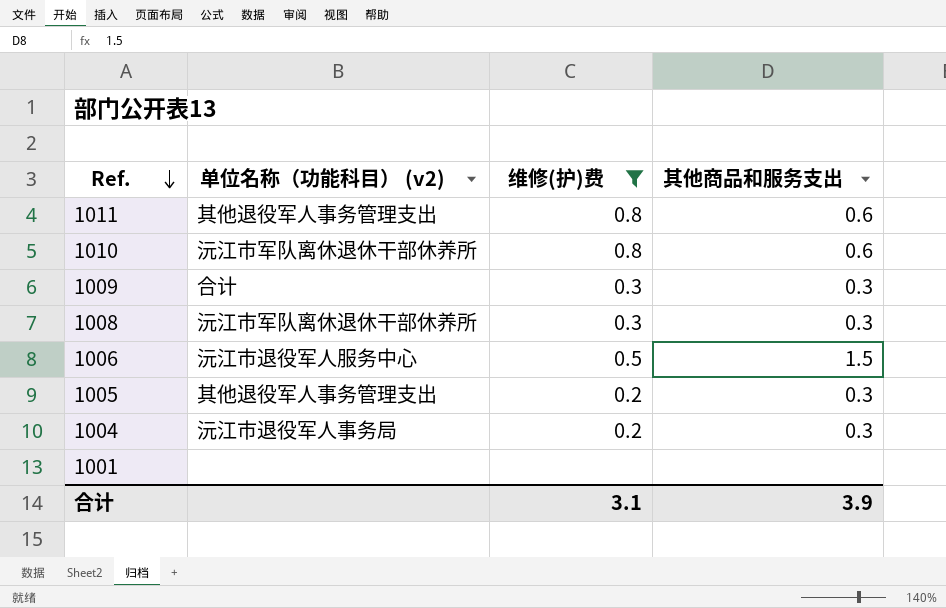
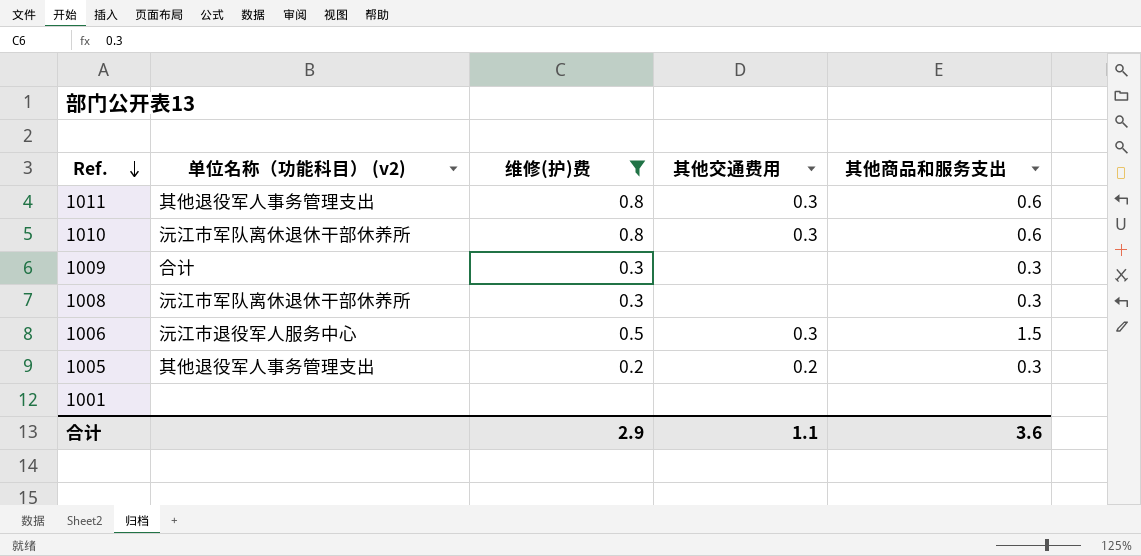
column 其他交通费用 | position: none -> 4
row 1004: 沅江市退役军人事务局 | 0.2 | 0.3 -> none
合计 | 维修(护)费: 3.1 -> 2.9
合计 | 其他商品和服务支出: 3.9 -> 3.6

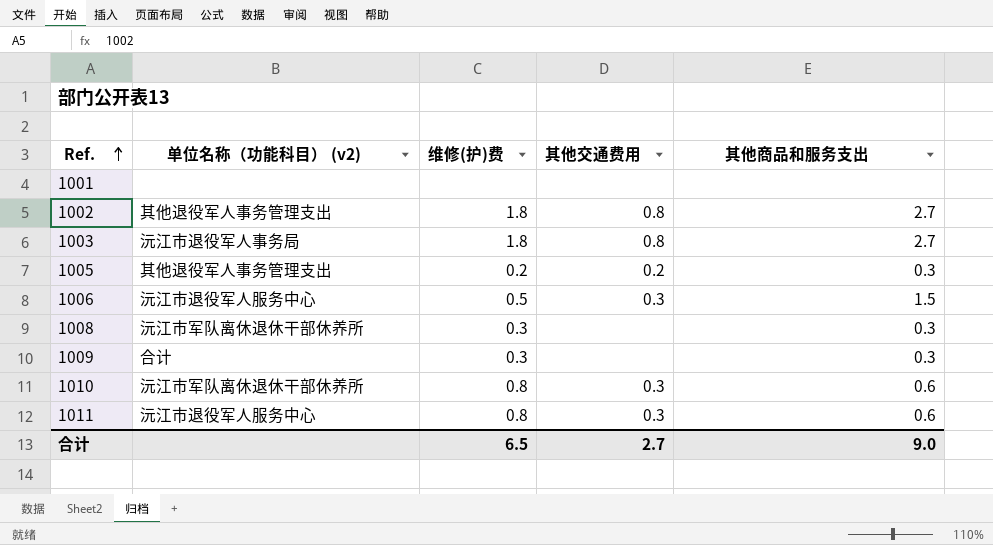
filter: 维修(护)费 != 1.8 -> none
row order: Ref. descending -> Ref. ascending
1011 | 单位名称（功能科目） (v2): 其他退役军人事务管理支出 -> 沅江市退役军人服务中心
合计 | 维修(护)费: 2.9 -> 6.5
合计 | 其他交通费用: 1.1 -> 2.7
合计 | 其他商品和服务支出: 3.6 -> 9.0

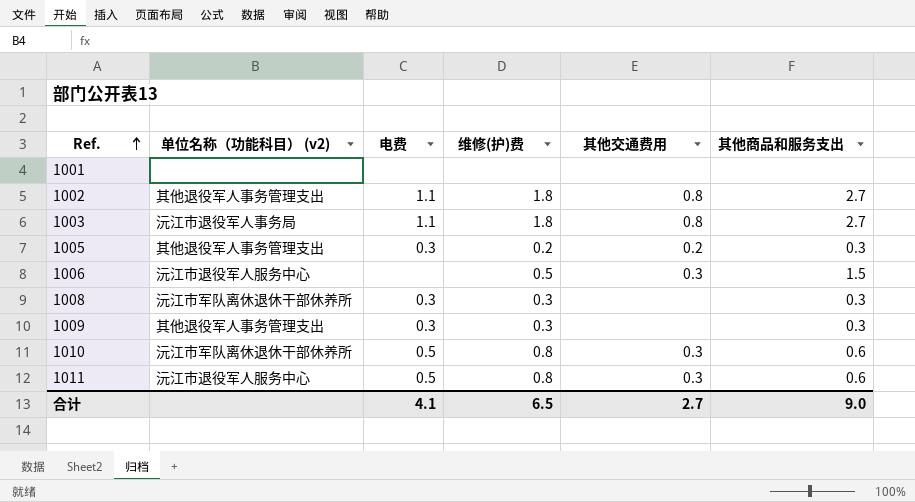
column 电费 | position: none -> 3
1009 | 单位名称（功能科目） (v2): 合计 -> 其他退役军人事务管理支出

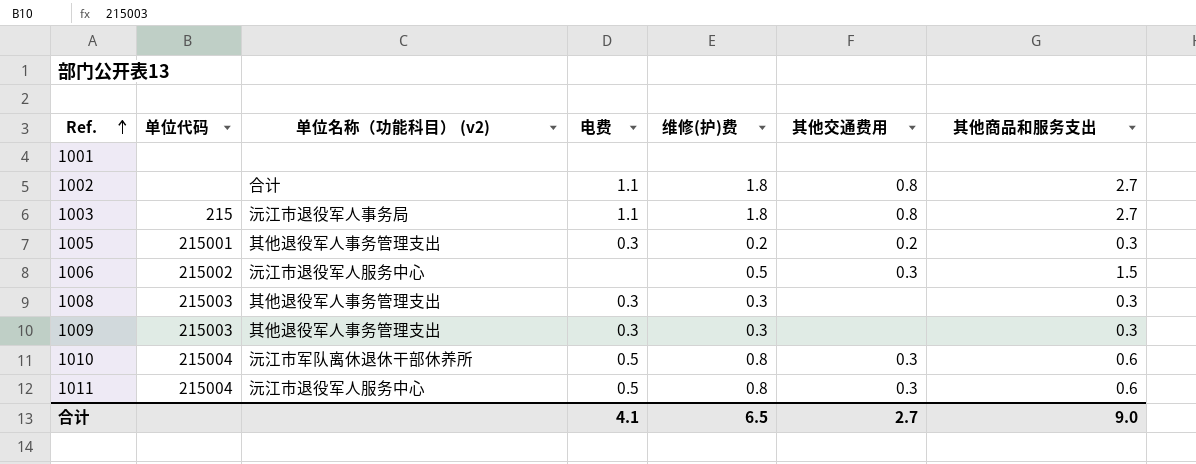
column 单位代码 | position: none -> 2
1002 | 单位名称（功能科目） (v2): 其他退役军人事务管理支出 -> 合计
1008 | 单位名称（功能科目） (v2): 沅江市军队离休退休干部休养所 -> 其他退役军人事务管理支出

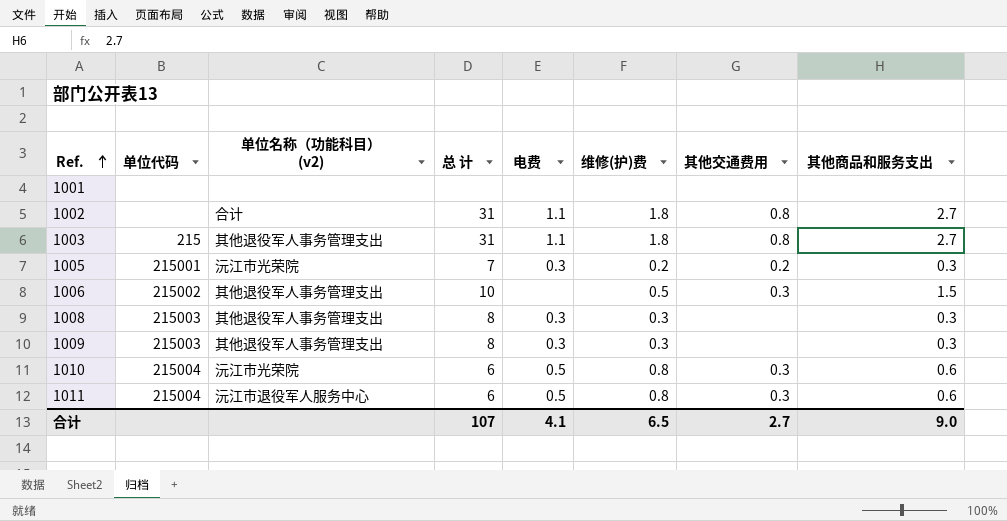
column 总 计 | position: none -> 4
1003 | 单位名称（功能科目） (v2): 沅江市退役军人事务局 -> 其他退役军人事务管理支出
1005 | 单位名称（功能科目） (v2): 其他退役军人事务管理支出 -> 沅江市光荣院
1006 | 单位名称（功能科目） (v2): 沅江市退役军人服务中心 -> 其他退役军人事务管理支出
1010 | 单位名称（功能科目） (v2): 沅江市军队离休退休干部休养所 -> 沅江市光荣院

